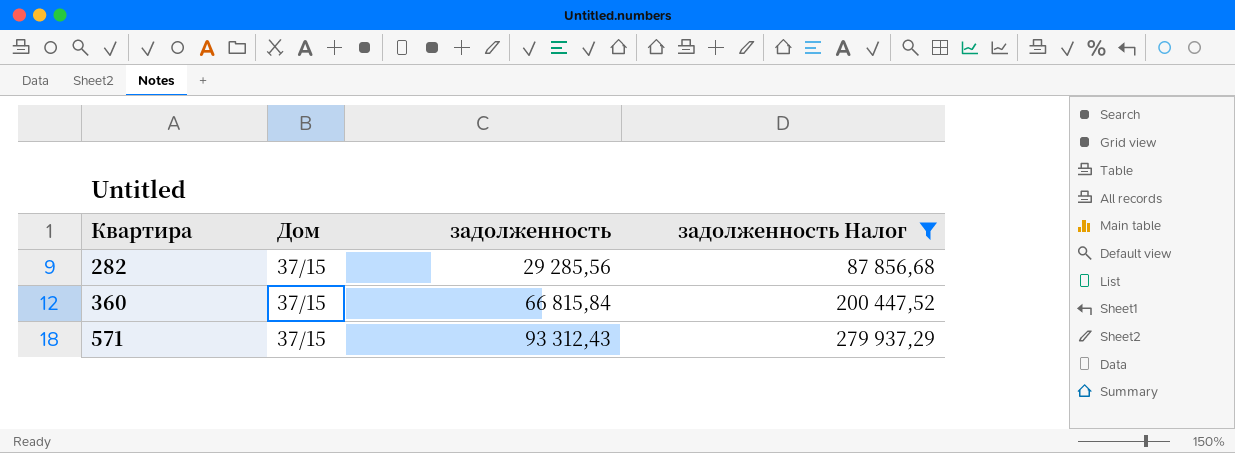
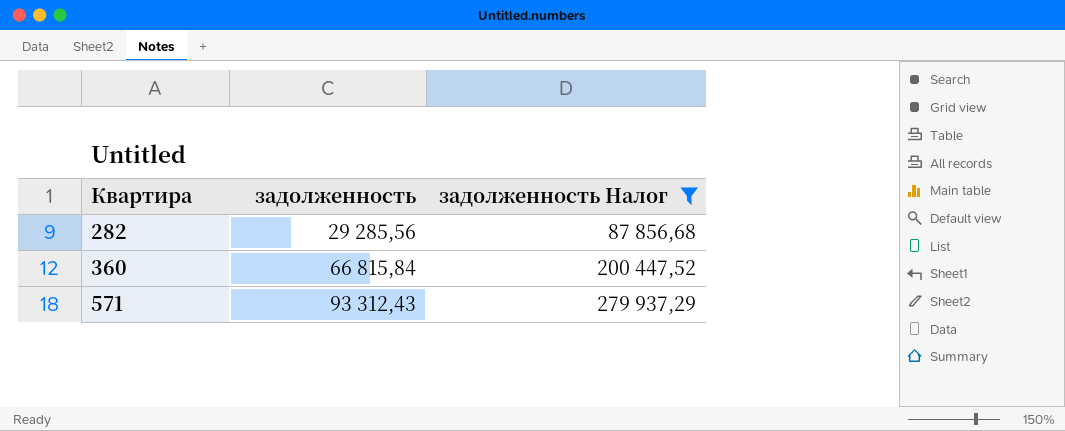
column Дом | position: 2 -> none

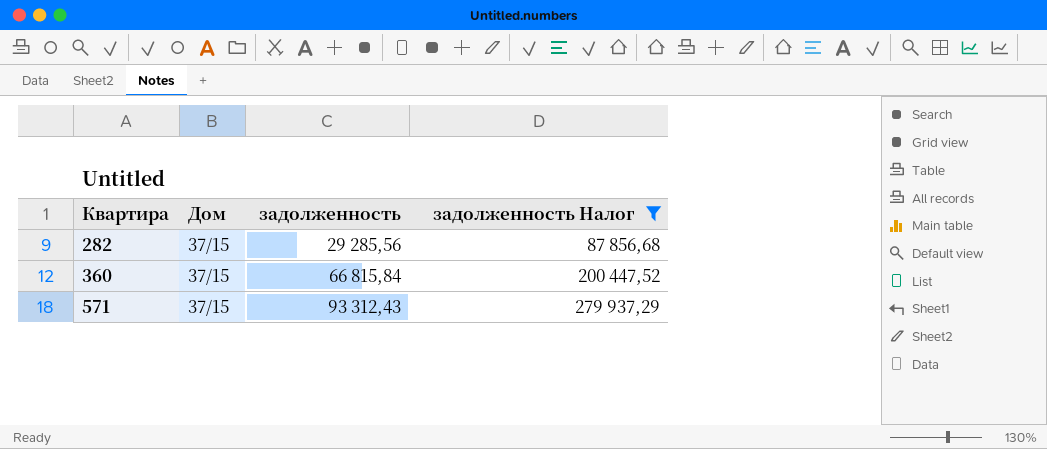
column Дом | position: none -> 2

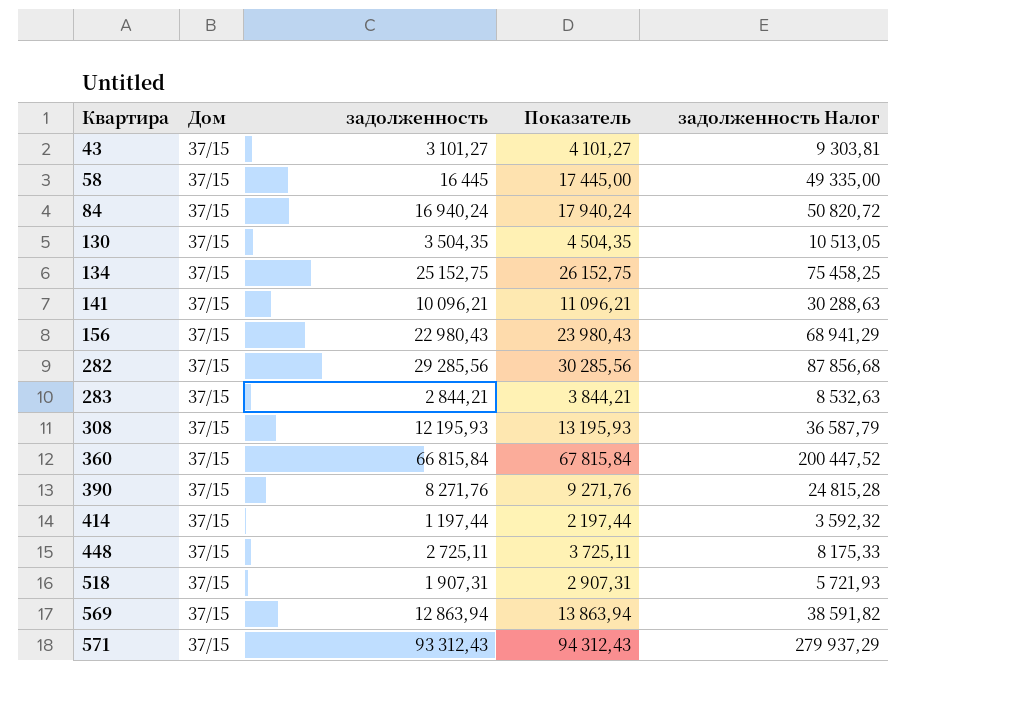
filter: задолженность Налог >= 87 856,68 -> none
column Показатель | formula: none -> [задолженность] + 1000

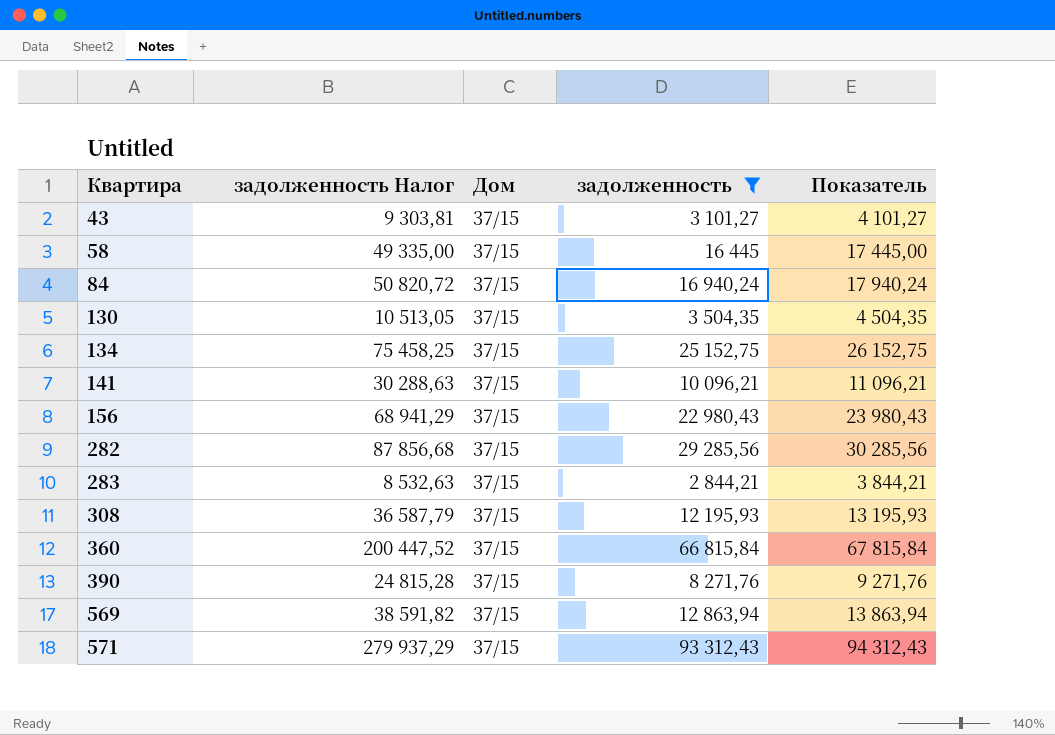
filter: none -> задолженность >= 2 844,21
column задолженность Налог | position: 5 -> 2

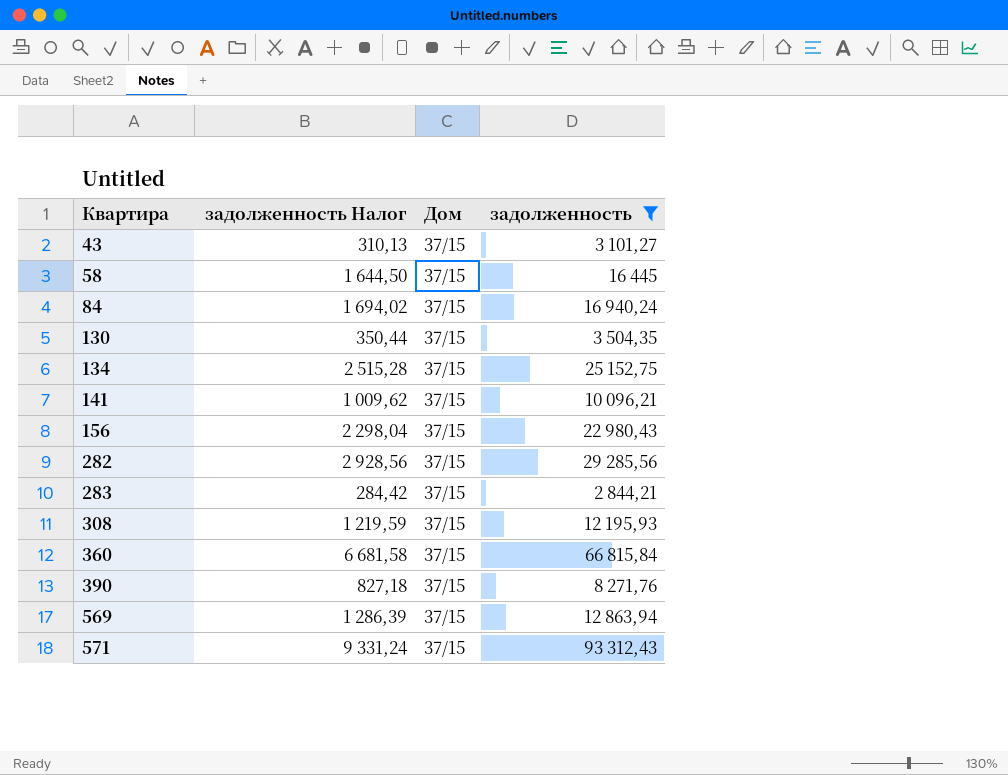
column Показатель | formula: [задолженность] + 1000 -> none
column задолженность Налог | formula: [задолженность] * 3 -> [задолженность] * 0,1

